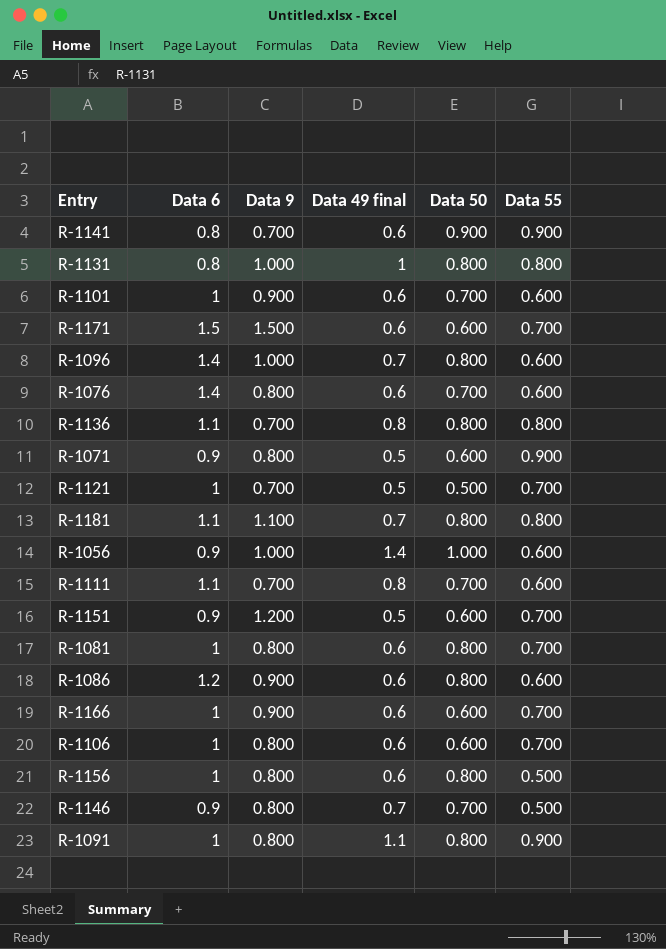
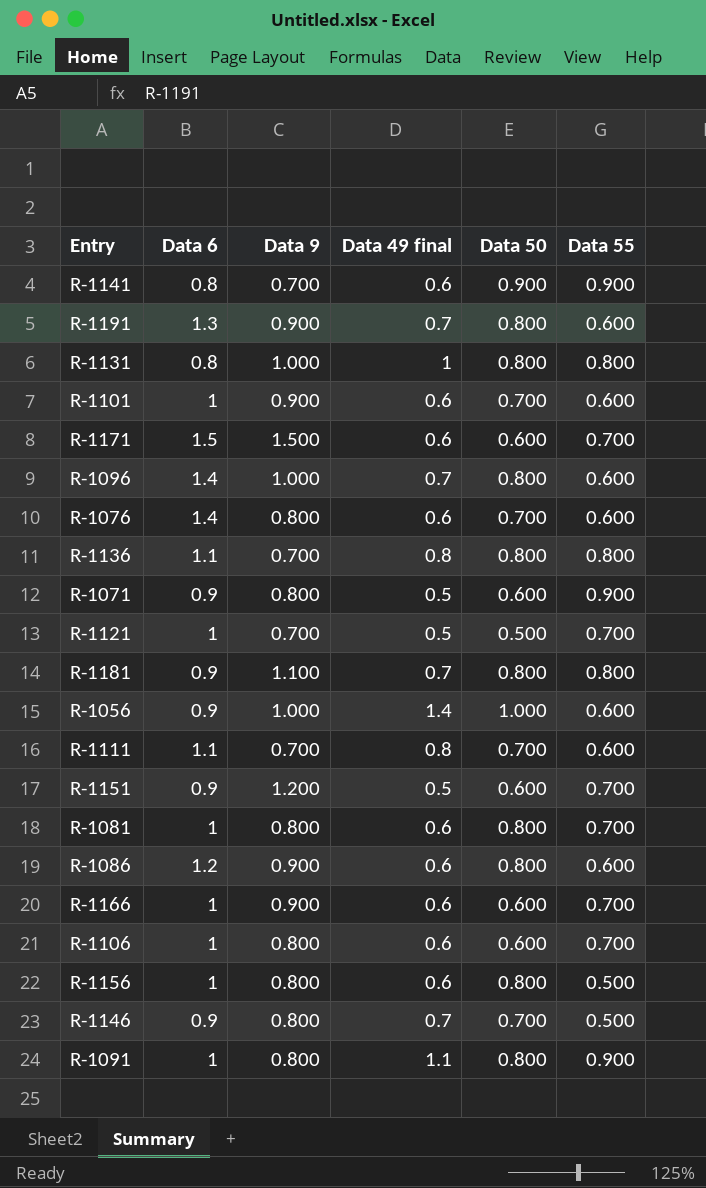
row R-1191: none -> 1.3 | 0.900 | 0.7 | 0.800 | 0.600
R-1181 | Data 6: 1.1 -> 0.9

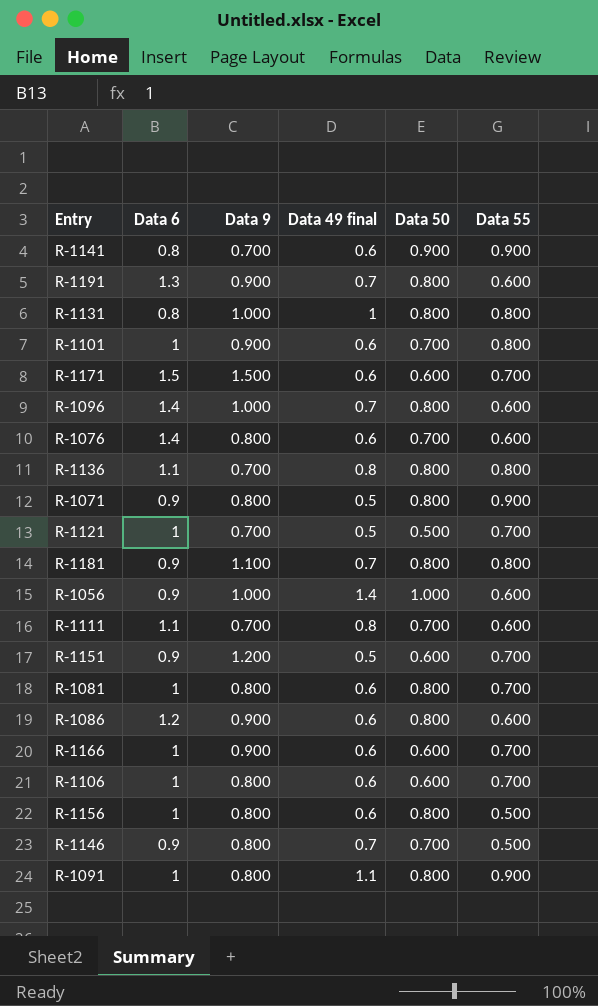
R-1101 | Data 55: 0.600 -> 0.800
R-1071 | Data 50: 0.600 -> 0.800

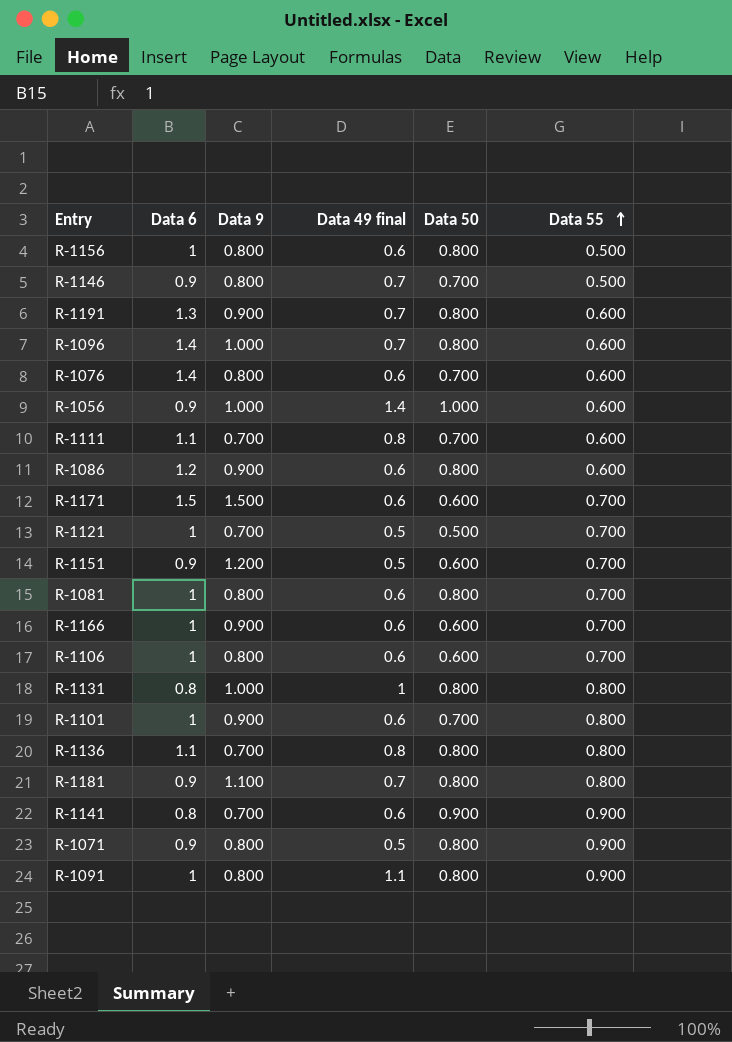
row order: none -> Data 55 ascending

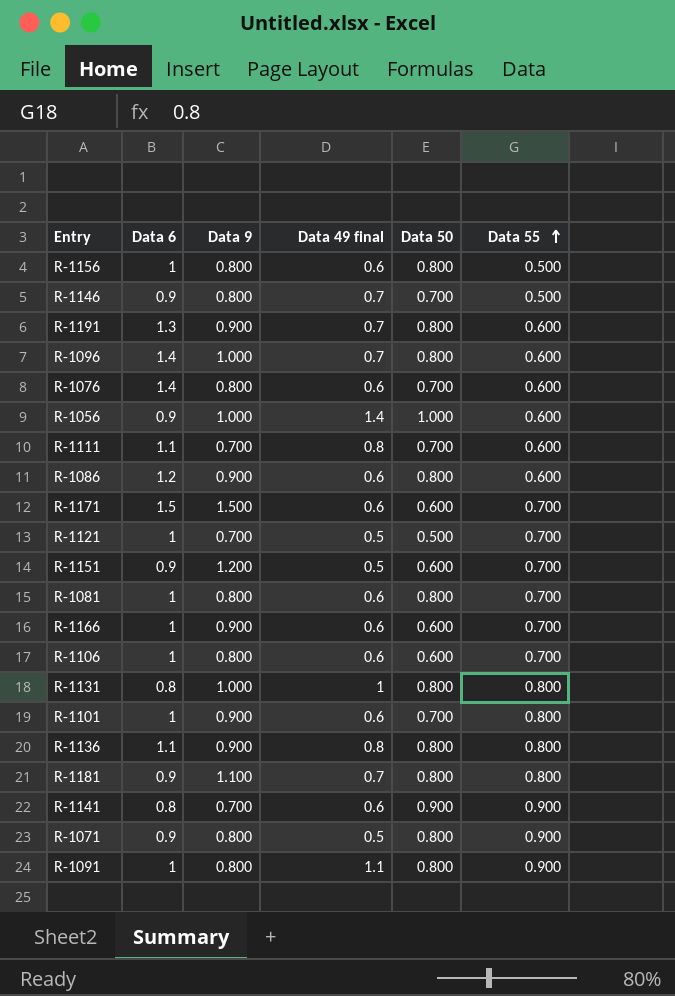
R-1136 | Data 9: 0.700 -> 0.900

